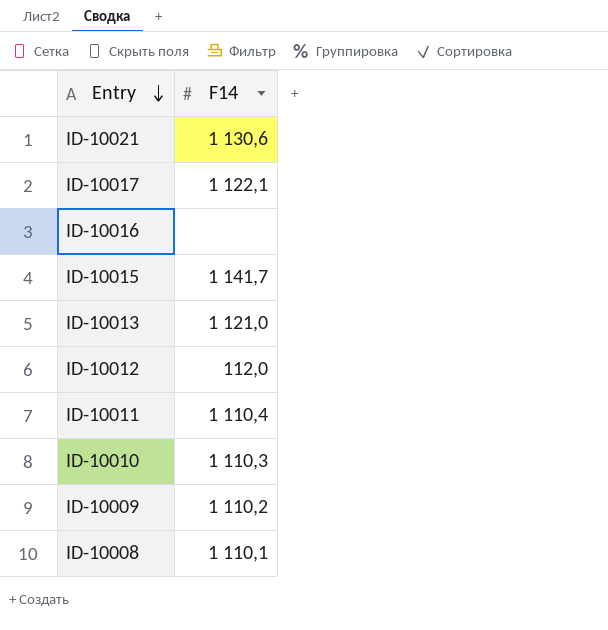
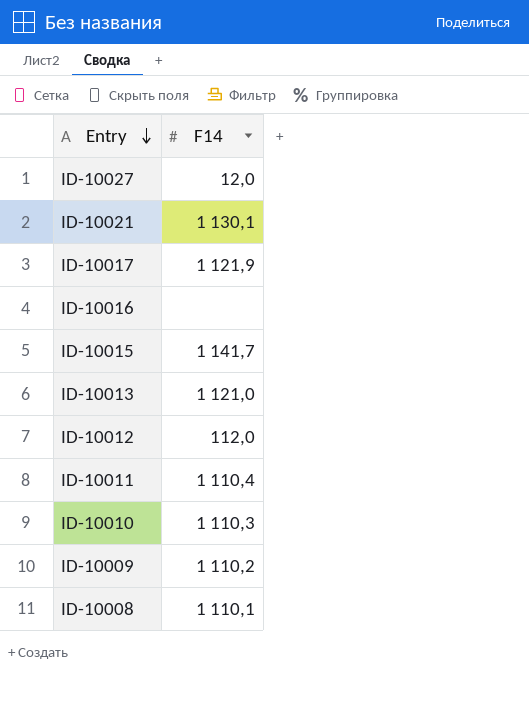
row ID-10027: none -> 12,0
ID-10021 | F14: 1 130,6 -> 1 130,1
ID-10017 | F14: 1 122,1 -> 1 121,9

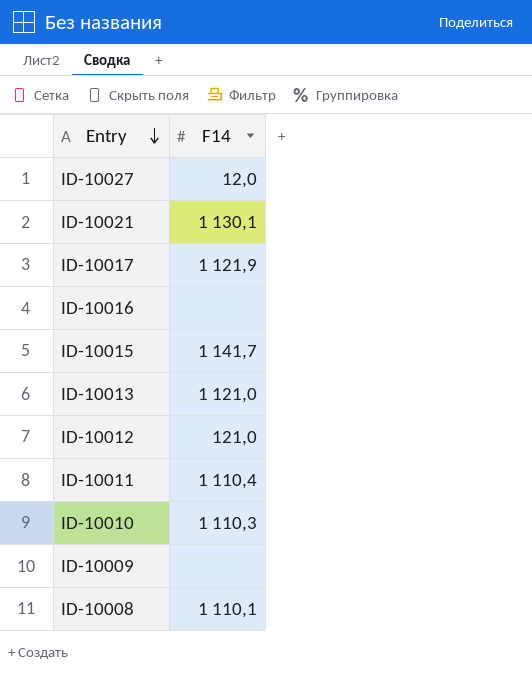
ID-10012 | F14: 112,0 -> 121,0
ID-10009 | F14: 1 110,2 -> none

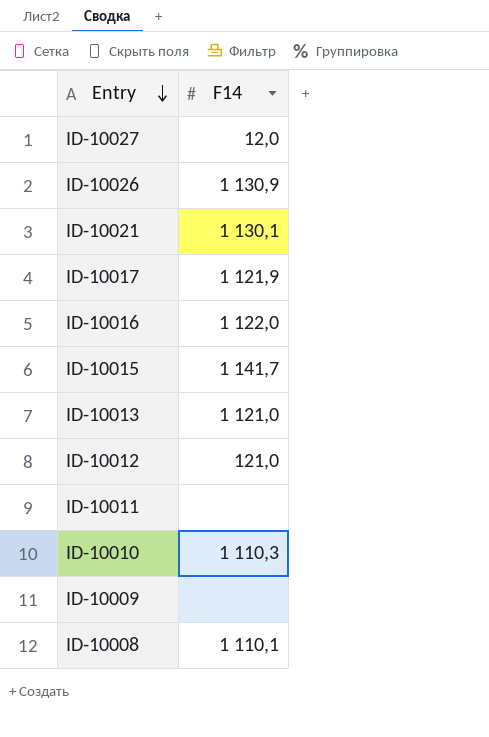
row ID-10026: none -> 1 130,9
ID-10016 | F14: none -> 1 122,0
ID-10011 | F14: 1 110,4 -> none

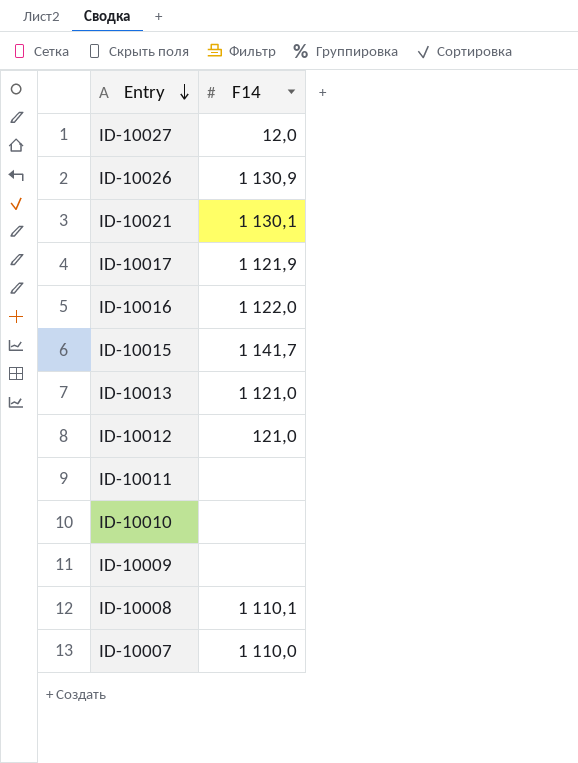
ID-10010 | F14: 1 110,3 -> none
row ID-10007: none -> 1 110,0

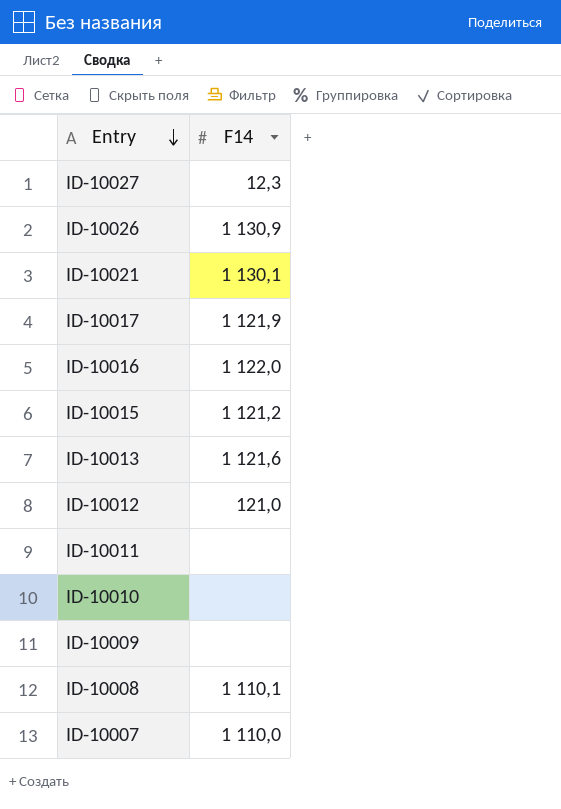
ID-10027 | F14: 12,0 -> 12,3
ID-10015 | F14: 1 141,7 -> 1 121,2
ID-10013 | F14: 1 121,0 -> 1 121,6

